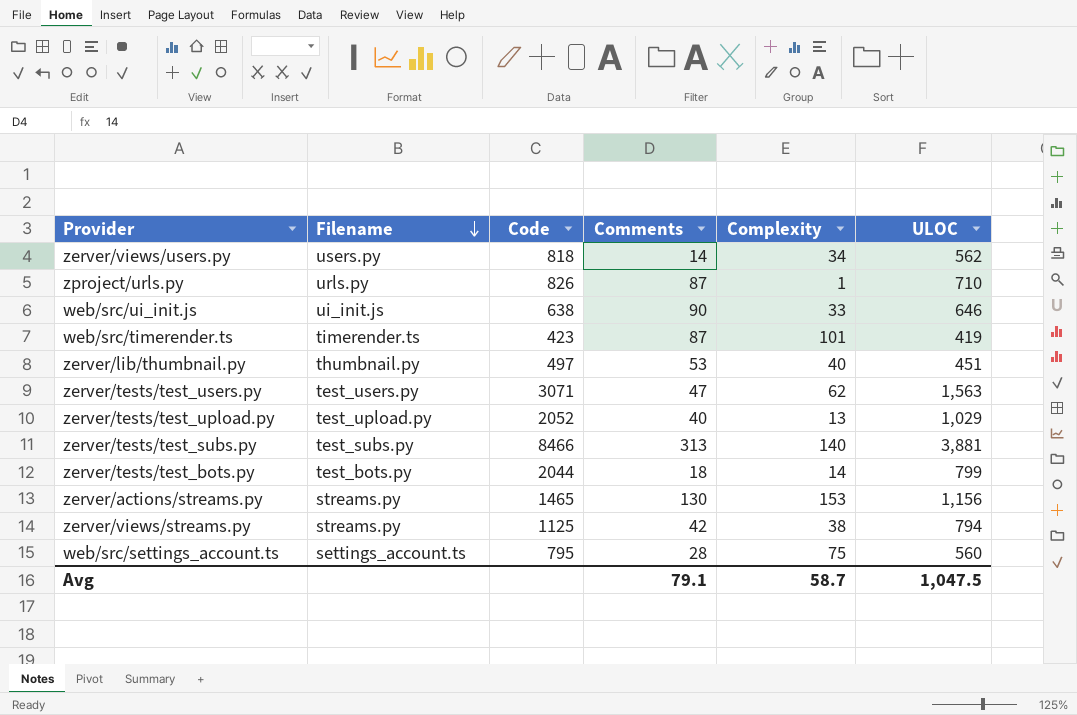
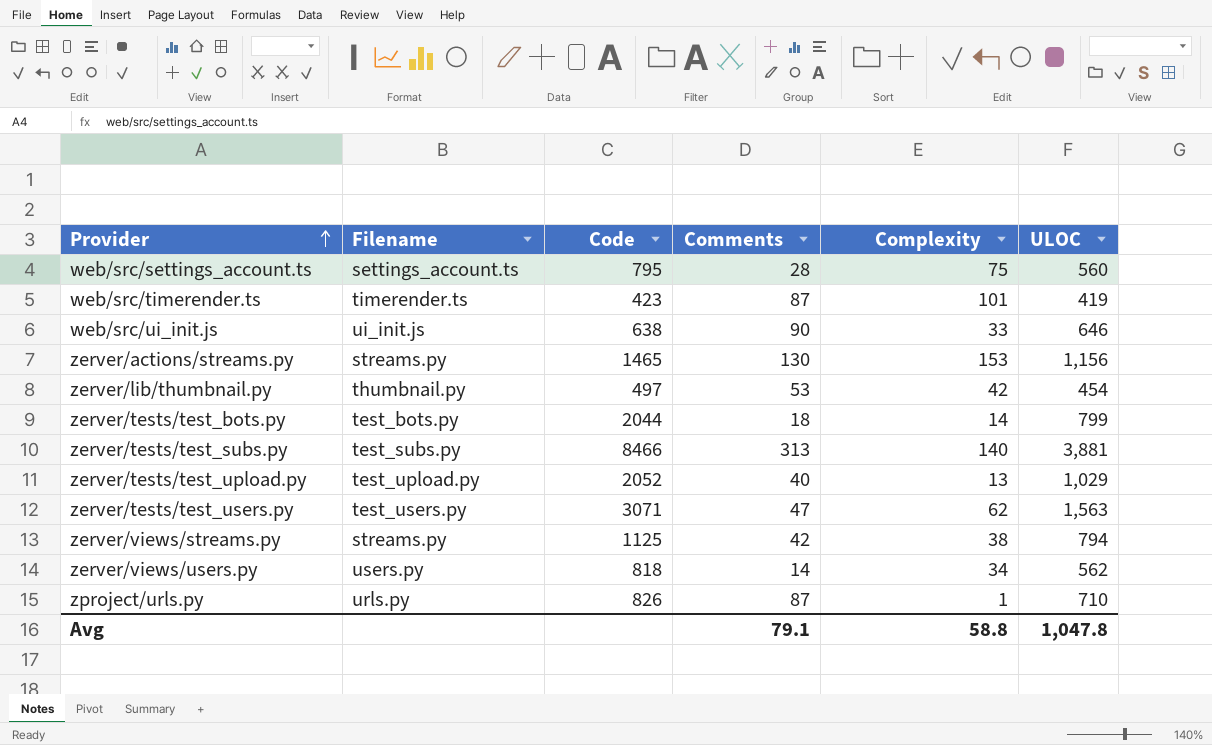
row order: Filename descending -> Provider ascending
zerver/lib/thumbnail.py | Complexity: 40 -> 42
zerver/lib/thumbnail.py | ULOC: 451 -> 454
Avg | Complexity: 58.7 -> 58.8
Avg | ULOC: 1,047.5 -> 1,047.8

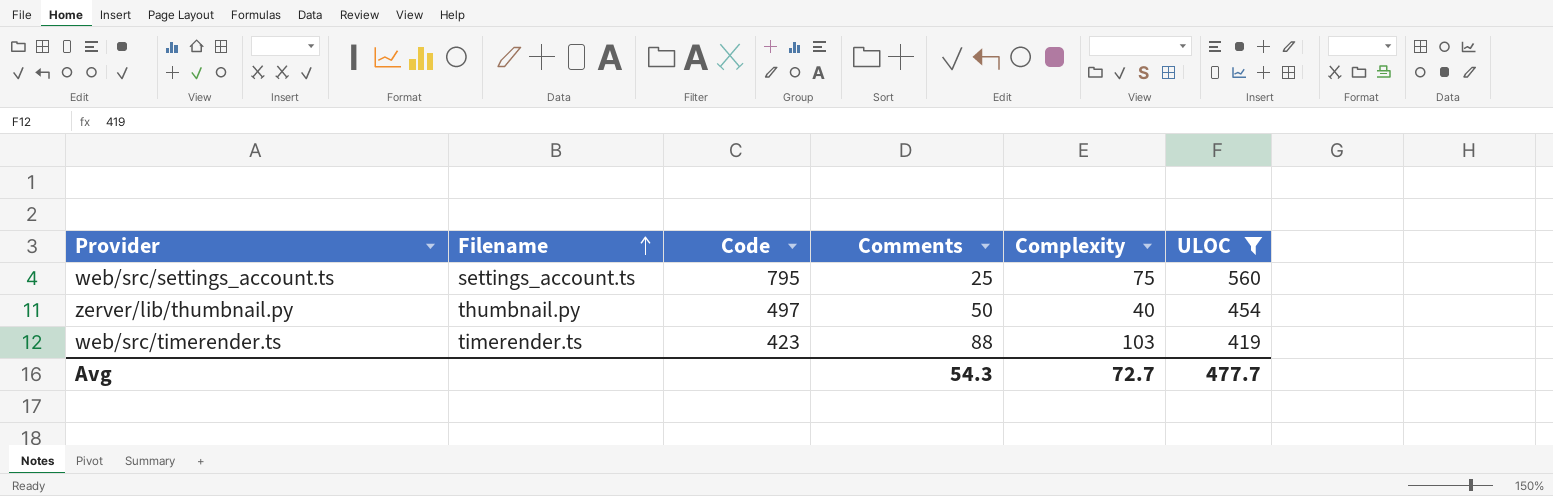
filter: none -> ULOC <= 560
row order: Provider ascending -> Filename ascending
web/src/settings_account.ts | Comments: 28 -> 25
zerver/lib/thumbnail.py | Comments: 53 -> 50
zerver/lib/thumbnail.py | Complexity: 42 -> 40
web/src/timerender.ts | Comments: 87 -> 88
web/src/timerender.ts | Complexity: 101 -> 103
Avg | Comments: 79.1 -> 54.3
Avg | Complexity: 58.8 -> 72.7
Avg | ULOC: 1,047.8 -> 477.7

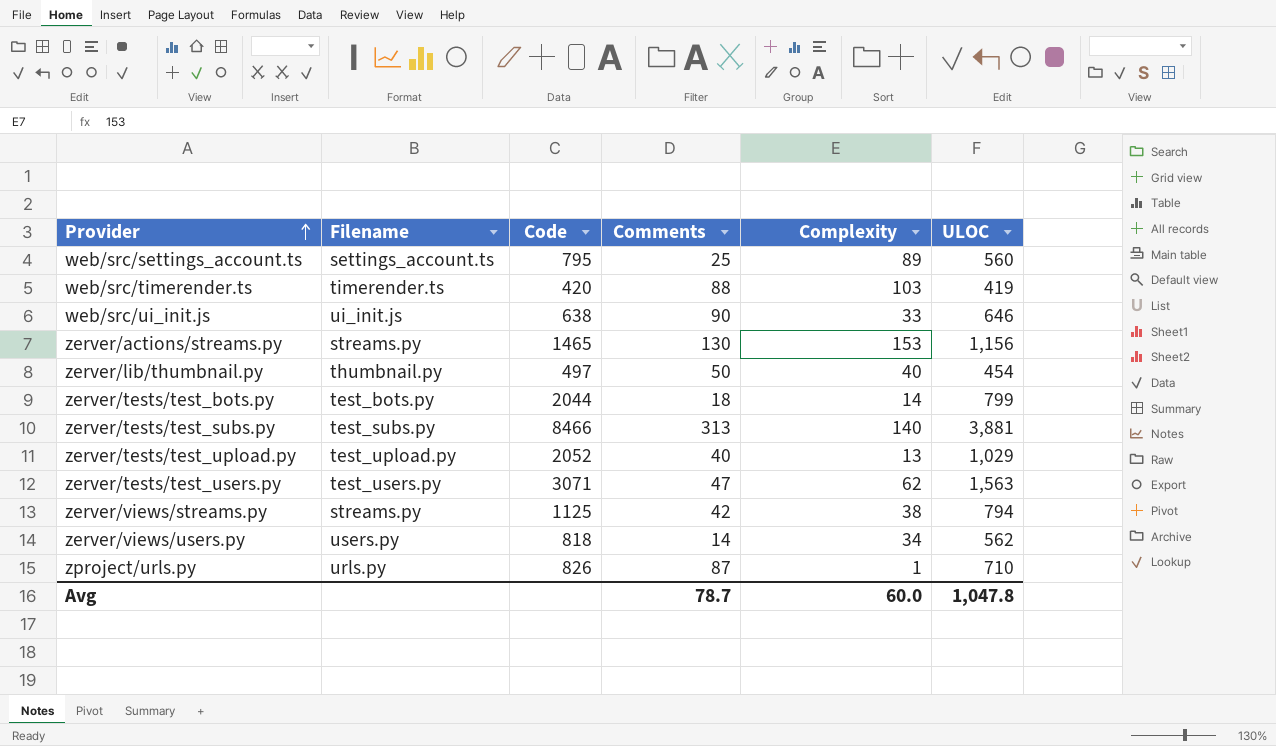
filter: ULOC <= 560 -> none
row order: Filename ascending -> Provider ascending
web/src/settings_account.ts | Complexity: 75 -> 89
web/src/timerender.ts | Code: 423 -> 420
Avg | Comments: 54.3 -> 78.7
Avg | Complexity: 72.7 -> 60.0
Avg | ULOC: 477.7 -> 1,047.8

